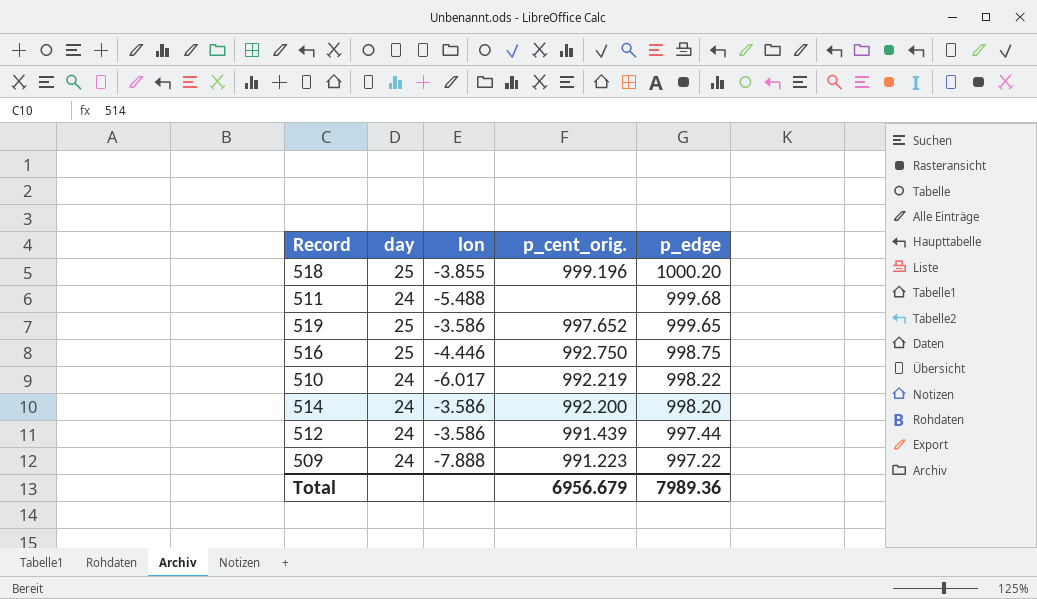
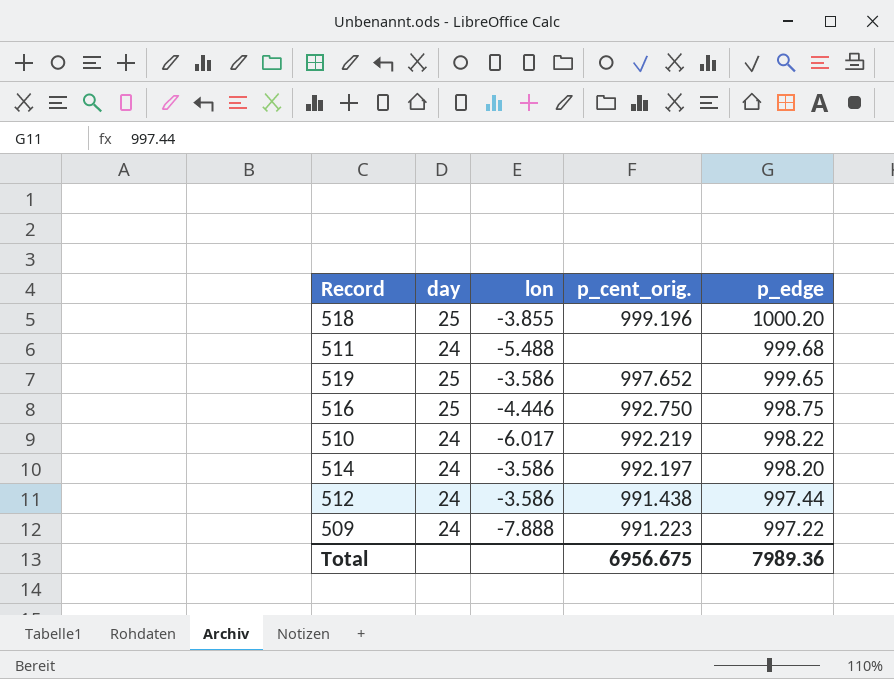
514 | p_cent_orig.: 992.200 -> 992.197
512 | p_cent_orig.: 991.439 -> 991.438
Total | p_cent_orig.: 6956.679 -> 6956.675

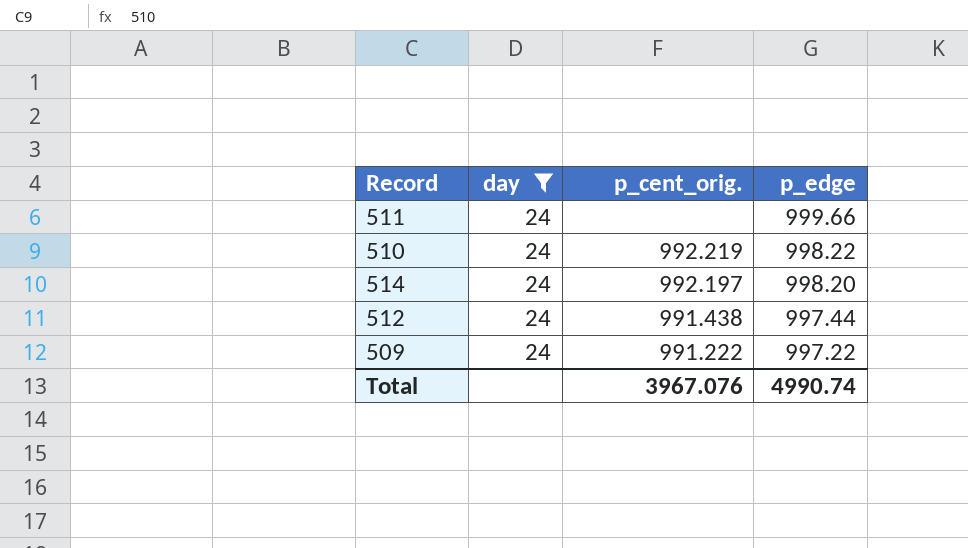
filter: none -> day = 24
column lon | position: 3 -> none
511 | p_edge: 999.68 -> 999.66
509 | p_cent_orig.: 991.223 -> 991.222
Total | p_cent_orig.: 6956.675 -> 3967.076
Total | p_edge: 7989.36 -> 4990.74

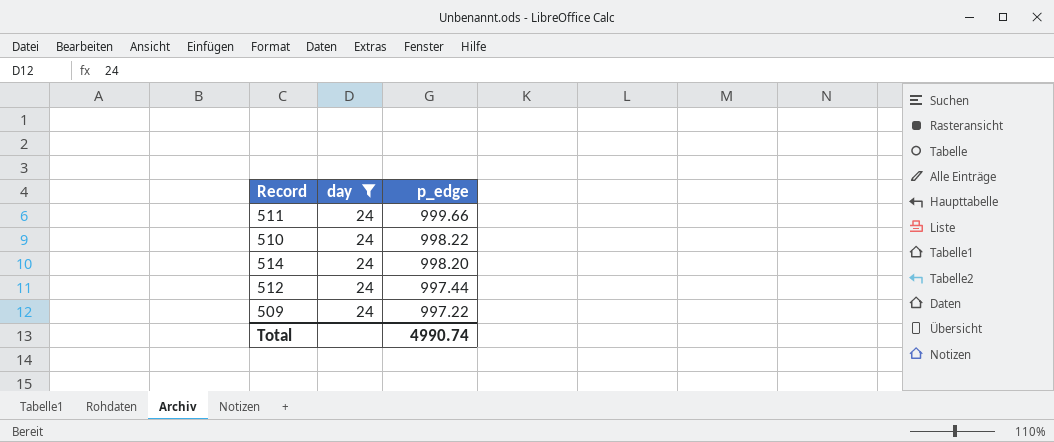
column p_cent_orig. | position: 3 -> none

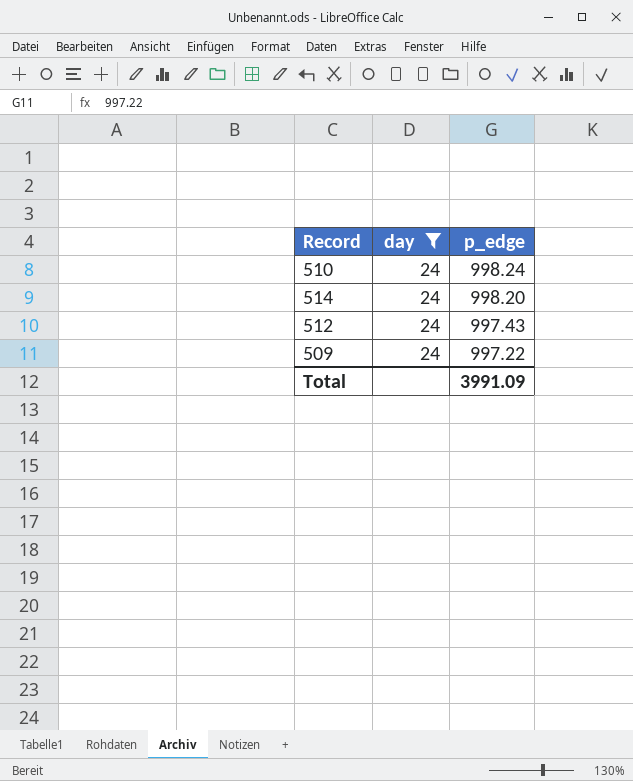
row 511: 24 | 999.66 -> none
510 | p_edge: 998.22 -> 998.24
512 | p_edge: 997.44 -> 997.43
Total | p_edge: 4990.74 -> 3991.09

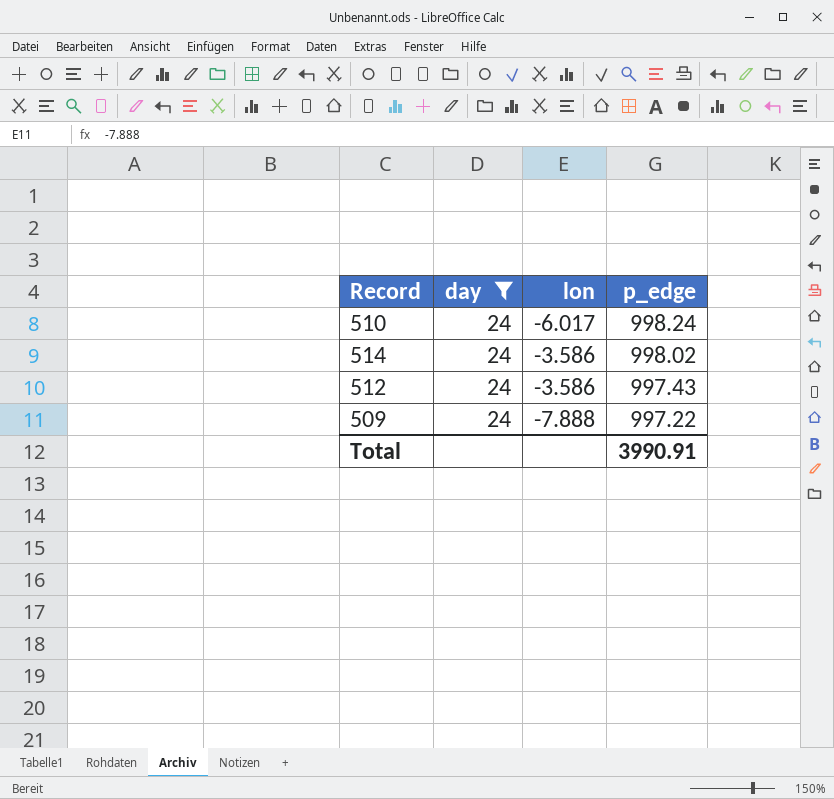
column lon | position: none -> 3
514 | p_edge: 998.20 -> 998.02
Total | p_edge: 3991.09 -> 3990.91

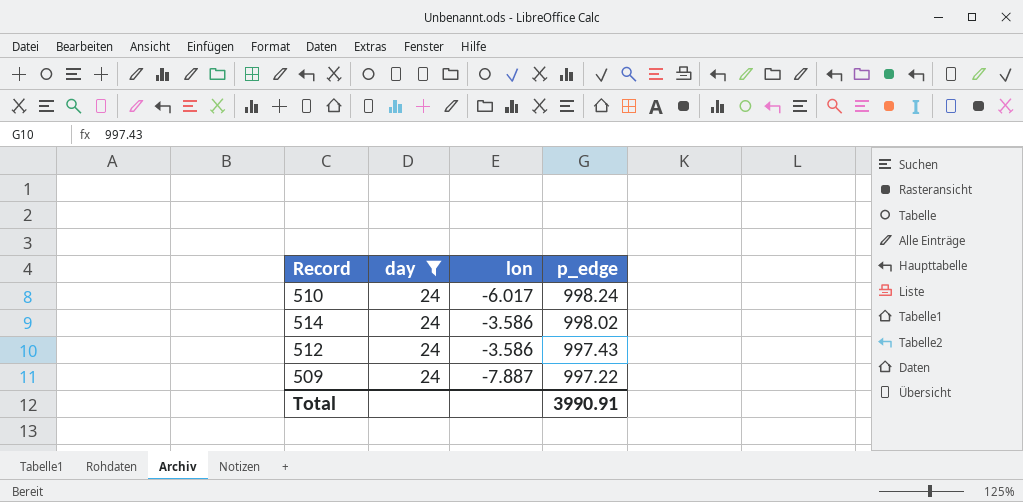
509 | lon: -7.888 -> -7.887

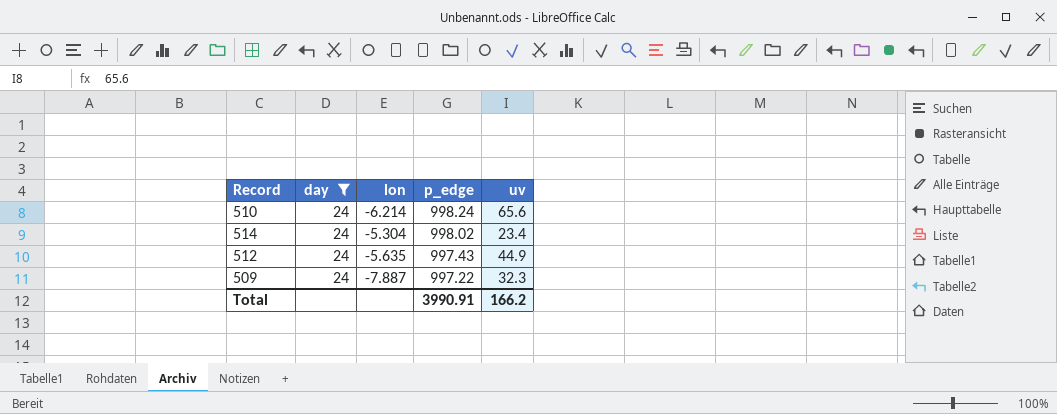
column uv | position: none -> 5
510 | lon: -6.017 -> -6.214
514 | lon: -3.586 -> -5.304
512 | lon: -3.586 -> -5.635

